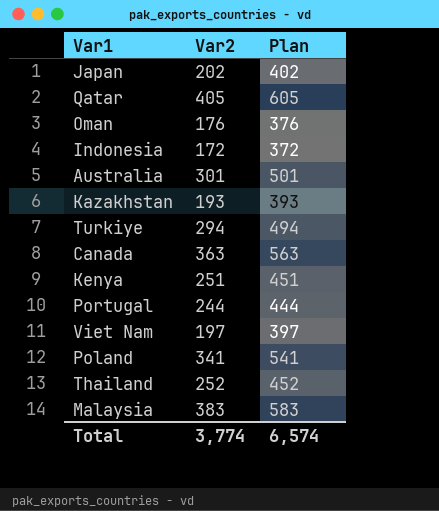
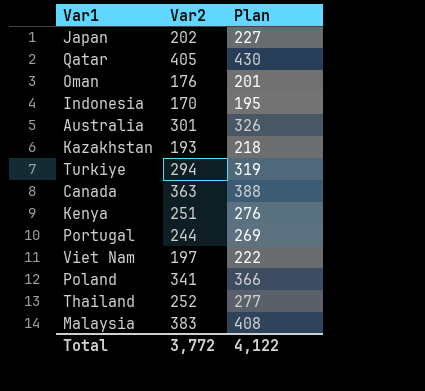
column Plan | formula: [Var2] + 200 -> [Var2] + 25
Indonesia | Var2: 172 -> 170
Total | Var2: 3,774 -> 3,772
Total | Plan: 6,574 -> 4,122

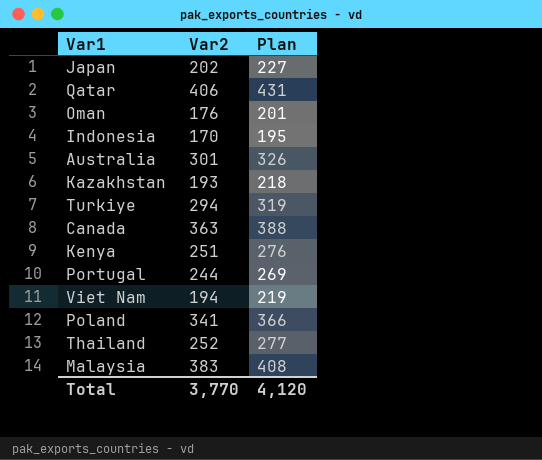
Qatar | Var2: 405 -> 406
Qatar | Plan: 430 -> 431
Viet Nam | Var2: 197 -> 194
Viet Nam | Plan: 222 -> 219
Total | Var2: 3,772 -> 3,770
Total | Plan: 4,122 -> 4,120

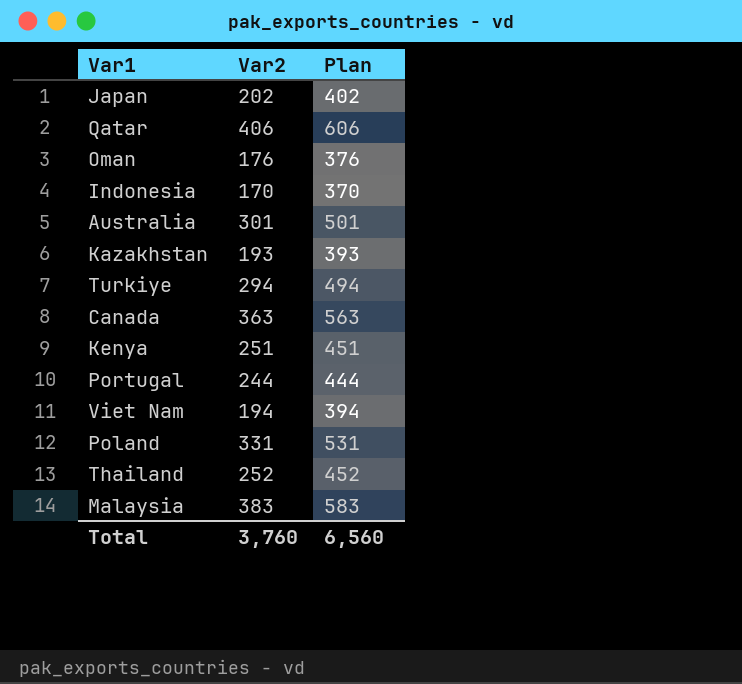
column Plan | formula: [Var2] + 25 -> [Var2] + 200
Poland | Var2: 341 -> 331
Total | Var2: 3,770 -> 3,760
Total | Plan: 4,120 -> 6,560

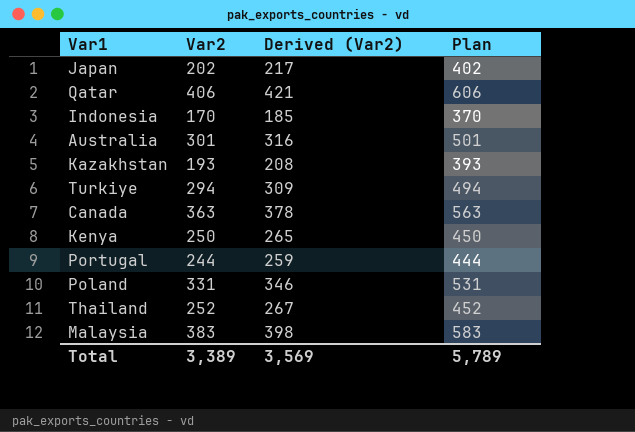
column Derived (Var2) | formula: none -> [Var2] + 15
row Oman: 176 | 376 -> none
row Viet Nam: 194 | 394 -> none
Kenya | Var2: 251 -> 250
Kenya | Plan: 451 -> 450
Total | Var2: 3,760 -> 3,389
Total | Plan: 6,560 -> 5,789

